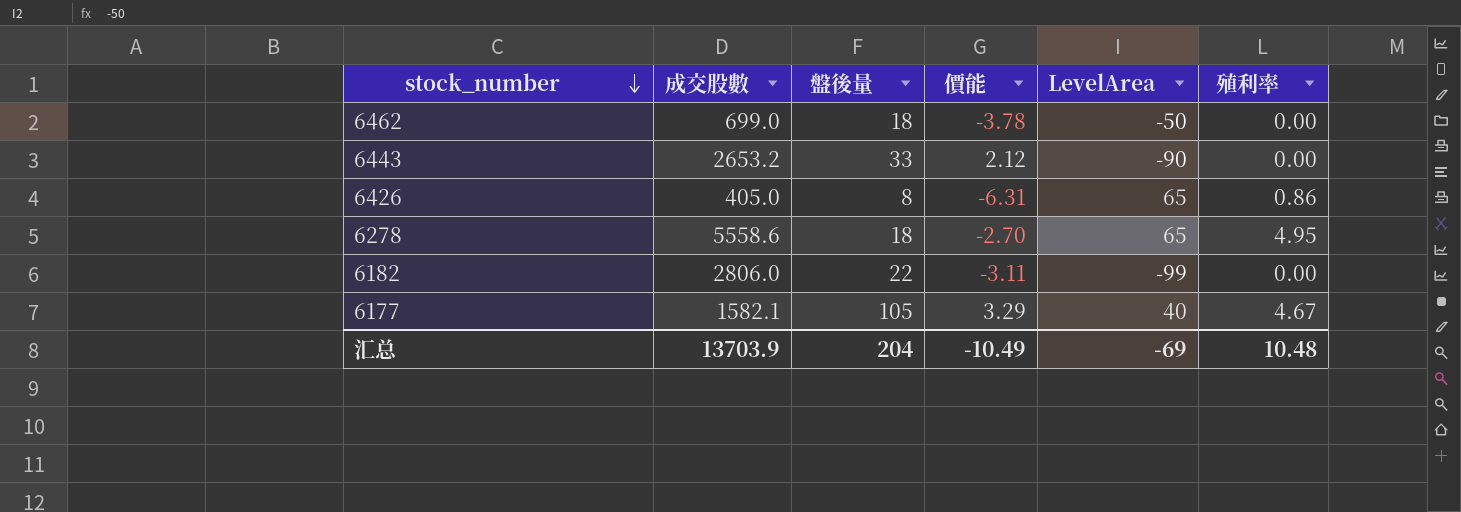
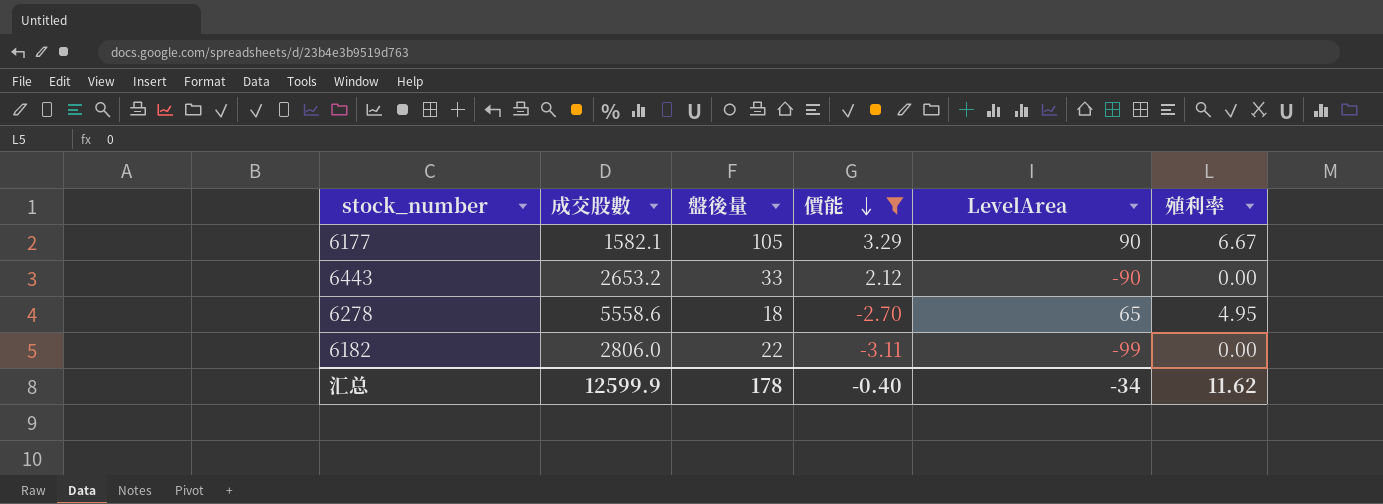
filter: none -> 價能 >= -3.11
row order: stock_number descending -> 價能 descending
6177 | LevelArea: 40 -> 90
6177 | 殖利率: 4.67 -> 6.67
汇总 | 成交股數: 13703.9 -> 12599.9
汇总 | 盤後量: 204 -> 178
汇总 | 價能: -10.49 -> -0.40
汇总 | LevelArea: -69 -> -34
汇总 | 殖利率: 10.48 -> 11.62

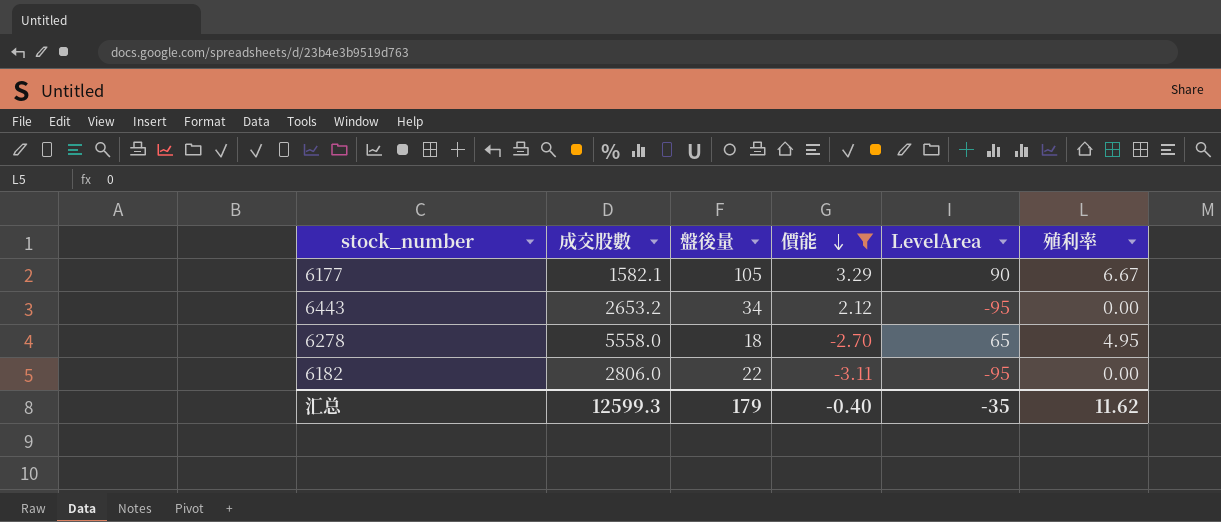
6443 | 盤後量: 33 -> 34
6443 | LevelArea: -90 -> -95
6278 | 成交股數: 5558.6 -> 5558.0
6182 | LevelArea: -99 -> -95
汇总 | 成交股數: 12599.9 -> 12599.3
汇总 | 盤後量: 178 -> 179
汇总 | LevelArea: -34 -> -35

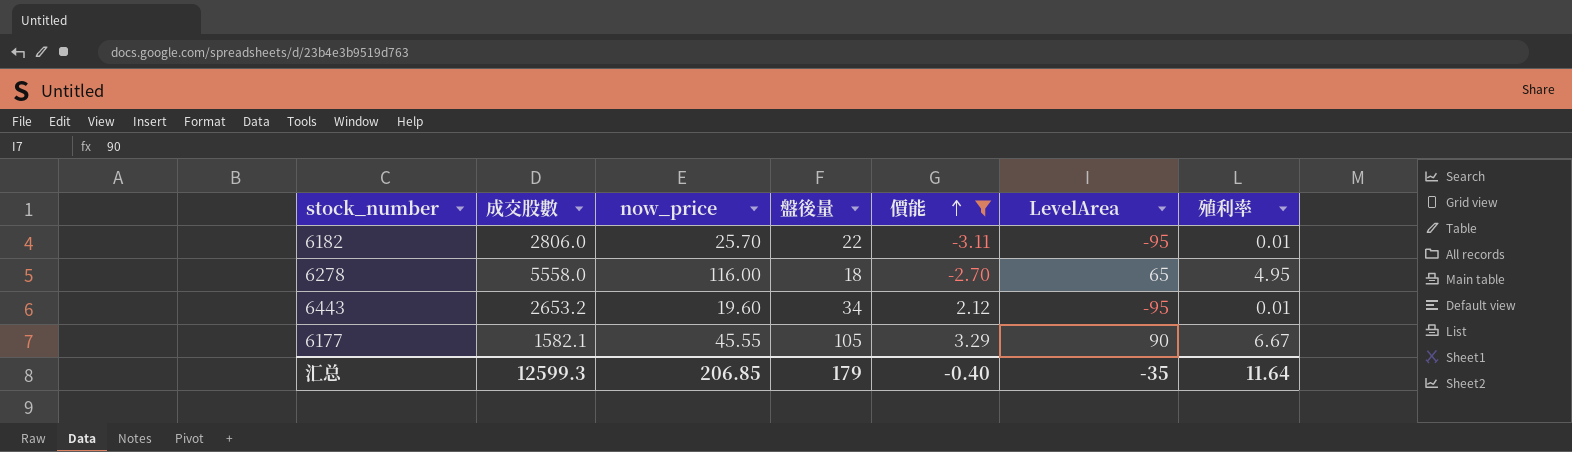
row order: 價能 descending -> 價能 ascending
column now_price | position: none -> 3
6182 | 殖利率: 0.00 -> 0.01
6443 | 殖利率: 0.00 -> 0.01
汇总 | 殖利率: 11.62 -> 11.64

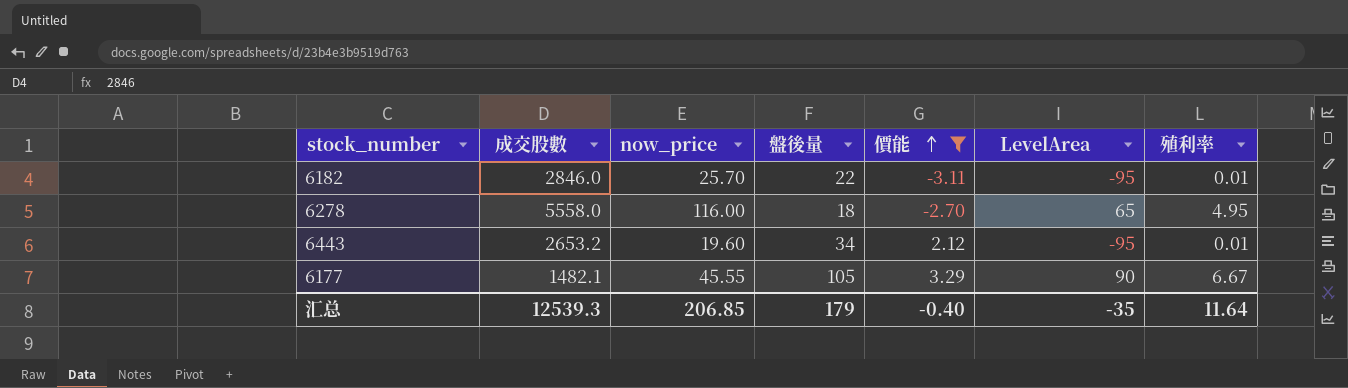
6182 | 成交股數: 2806.0 -> 2846.0
6177 | 成交股數: 1582.1 -> 1482.1
汇总 | 成交股數: 12599.3 -> 12539.3

